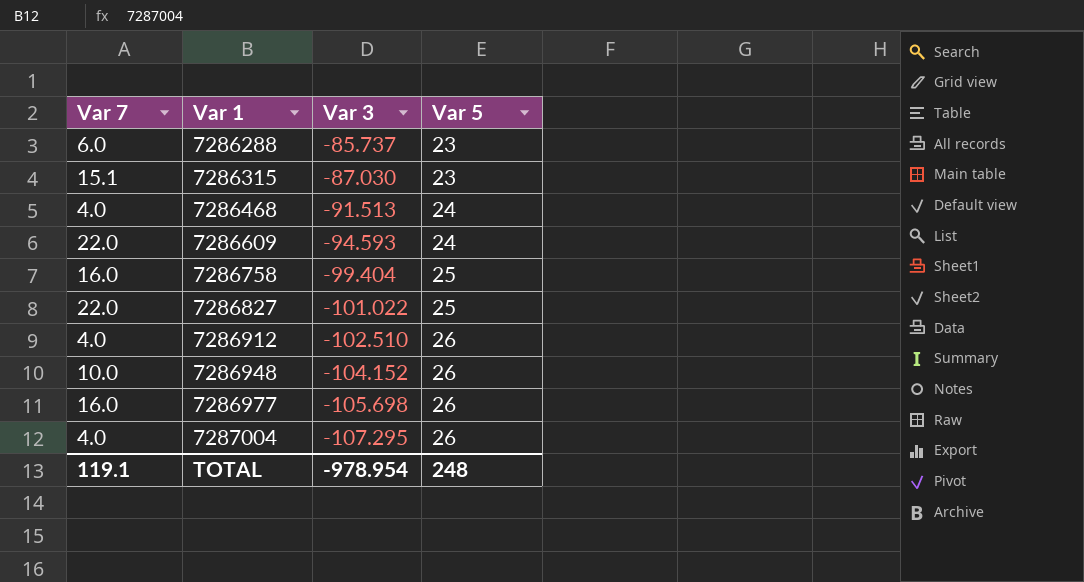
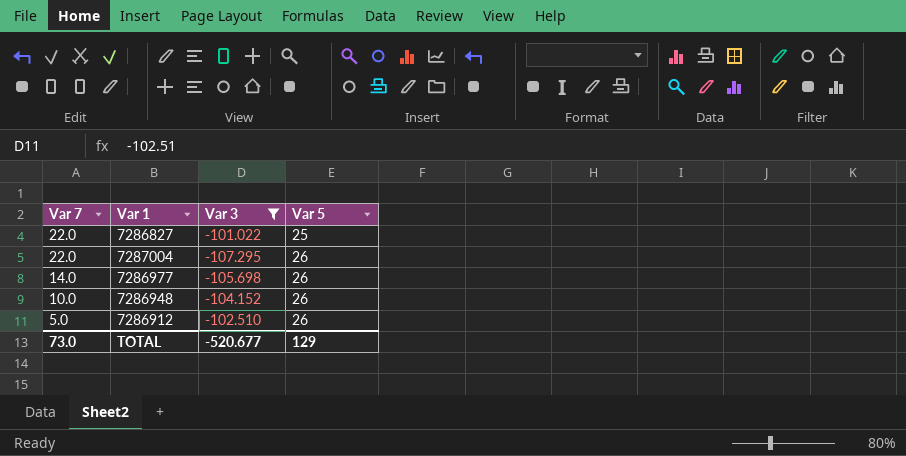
filter: none -> Var 3 <= -101.022
row order: Var 1 ascending -> Var 7 descending
7287004 | Var 7: 4.0 -> 22.0
7286977 | Var 7: 16.0 -> 14.0
7286912 | Var 7: 4.0 -> 5.0
TOTAL | Var 7: 119.1 -> 73.0
TOTAL | Var 3: -978.954 -> -520.677
TOTAL | Var 5: 248 -> 129

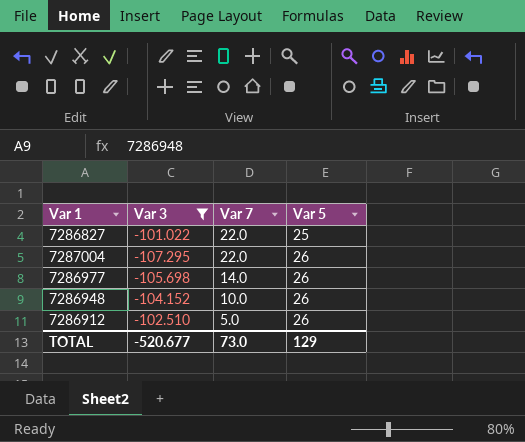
column Var 7 | position: 1 -> 3

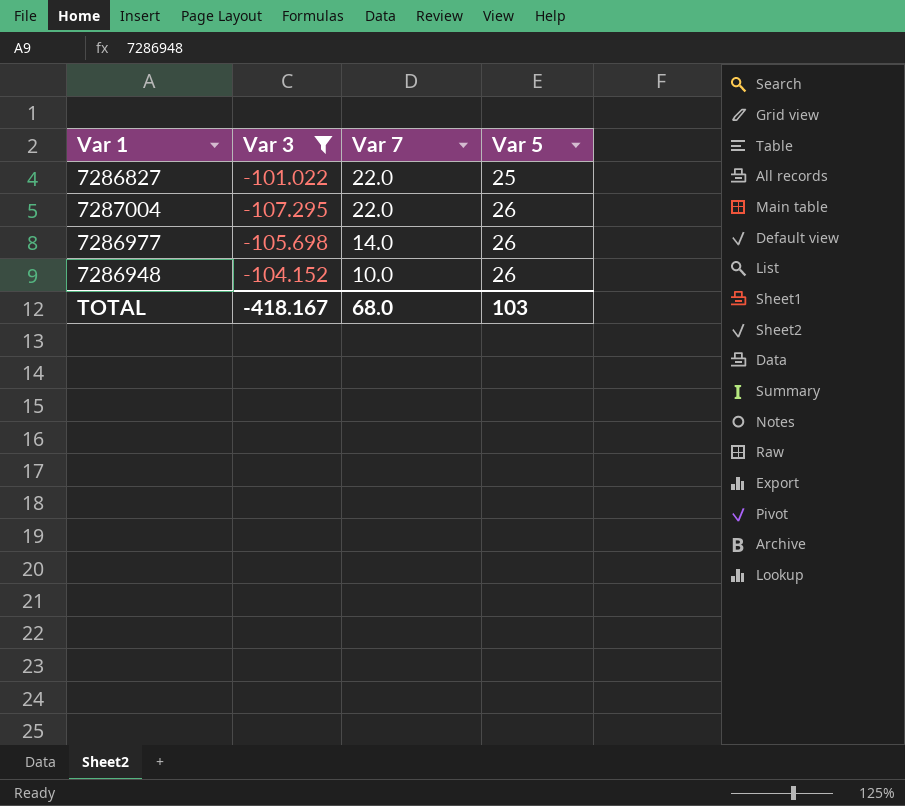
row 7286912: -102.510 | 5.0 | 26 -> none
TOTAL | Var 3: -520.677 -> -418.167
TOTAL | Var 7: 73.0 -> 68.0
TOTAL | Var 5: 129 -> 103

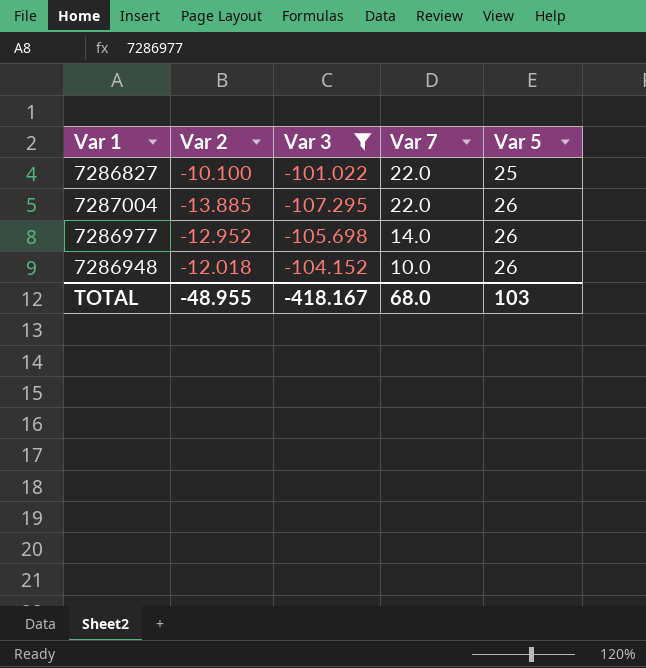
column Var 2 | position: none -> 2

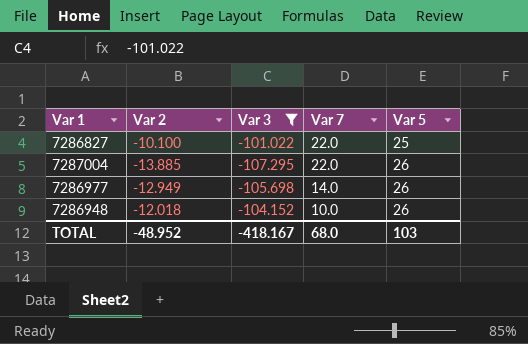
7286977 | Var 2: -12.952 -> -12.949
TOTAL | Var 2: -48.955 -> -48.952

